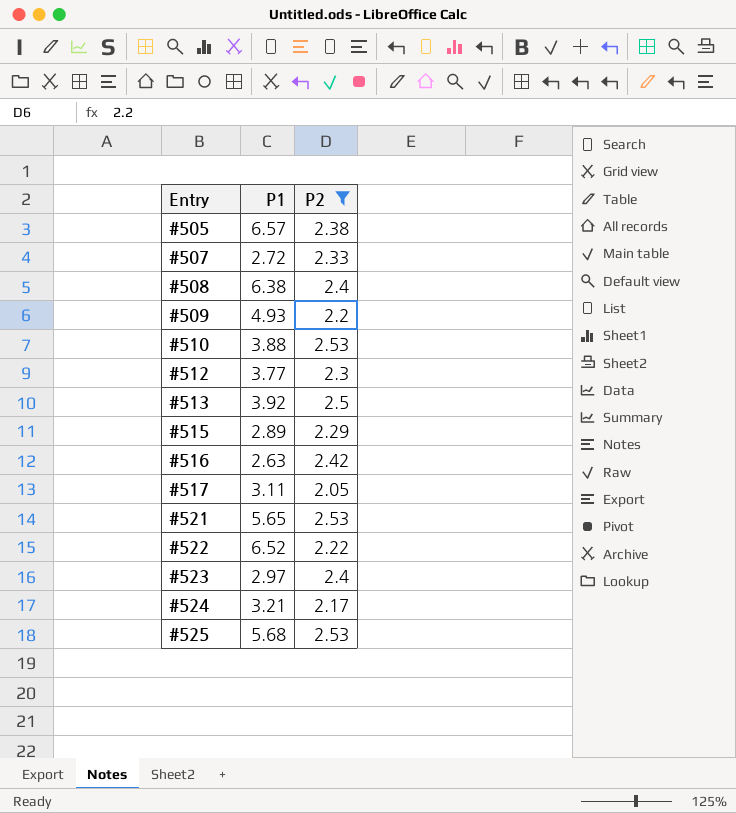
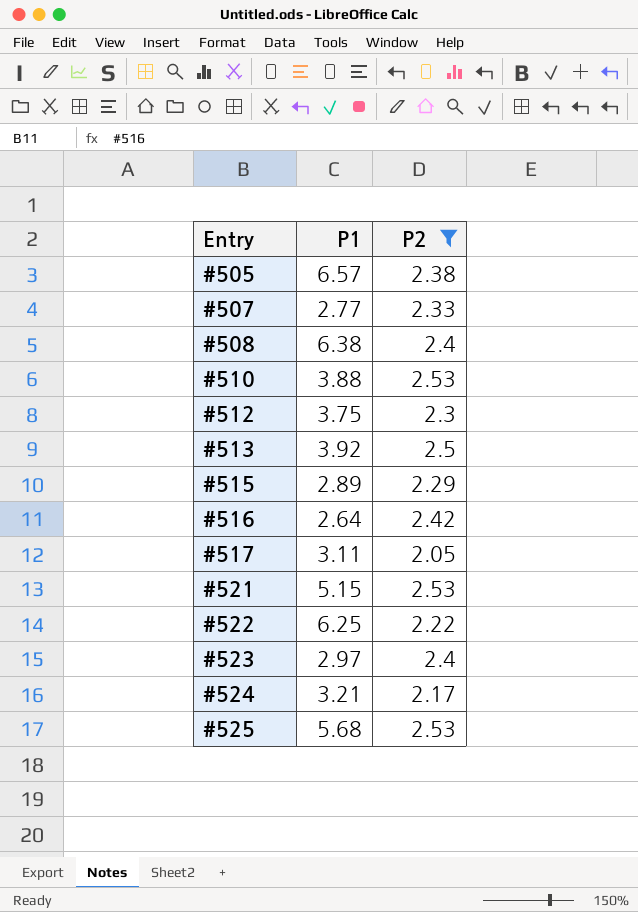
row #509: 4.93 | 2.2 -> none
#507 | P1: 2.72 -> 2.77
#512 | P1: 3.77 -> 3.75
#516 | P1: 2.63 -> 2.64
#521 | P1: 5.65 -> 5.15
#522 | P1: 6.52 -> 6.25

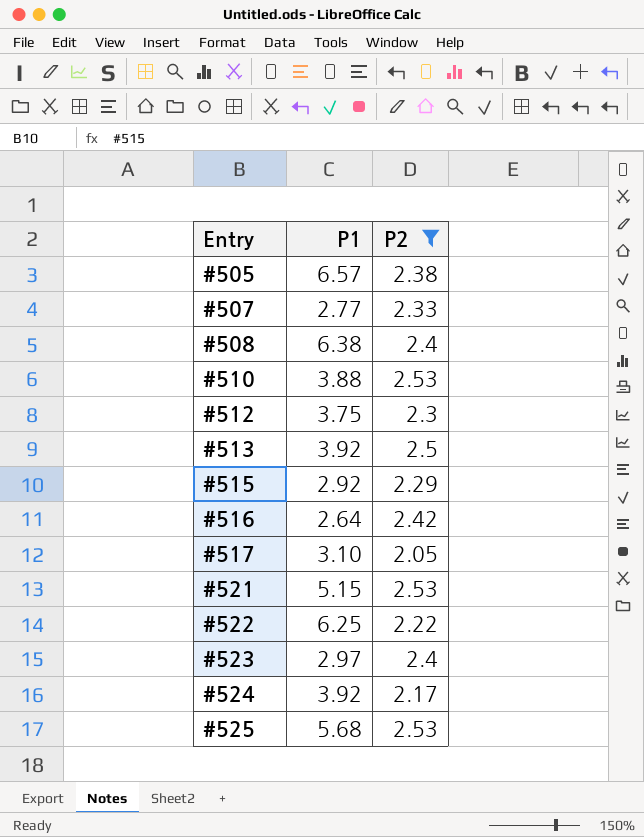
#515 | P1: 2.89 -> 2.92
#517 | P1: 3.11 -> 3.10
#524 | P1: 3.21 -> 3.92

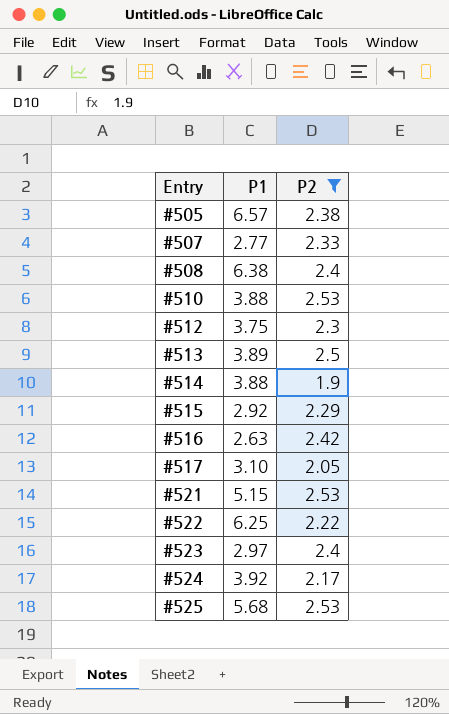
#513 | P1: 3.92 -> 3.89
row #514: none -> 3.88 | 1.9
#516 | P1: 2.64 -> 2.63

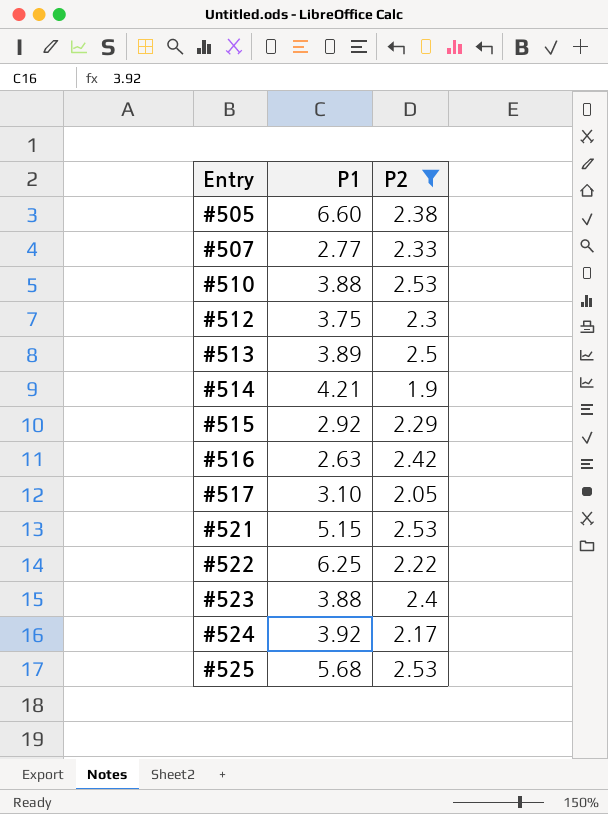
row #508: 6.38 | 2.4 -> none
#505 | P1: 6.57 -> 6.60
#514 | P1: 3.88 -> 4.21
#523 | P1: 2.97 -> 3.88

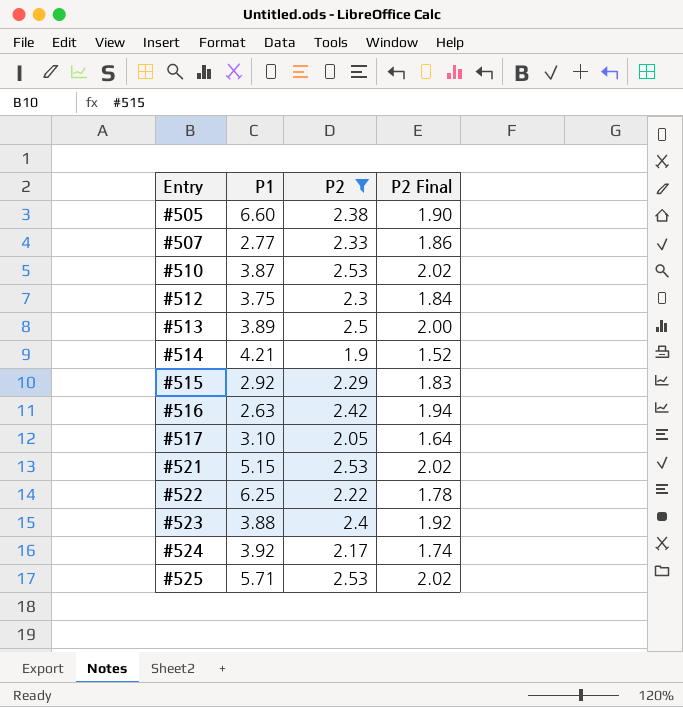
column P2 Final | formula: none -> [P2] * 0.8
#510 | P1: 3.88 -> 3.87
#525 | P1: 5.68 -> 5.71

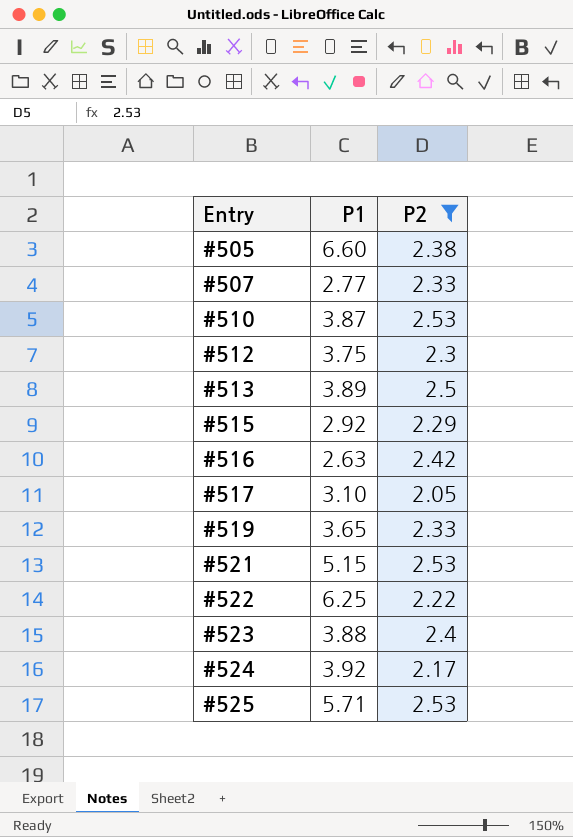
column P2 Final | formula: [P2] * 0.8 -> none
row #514: 4.21 | 1.9 | 1.52 -> none
row #519: none -> 3.65 | 2.33

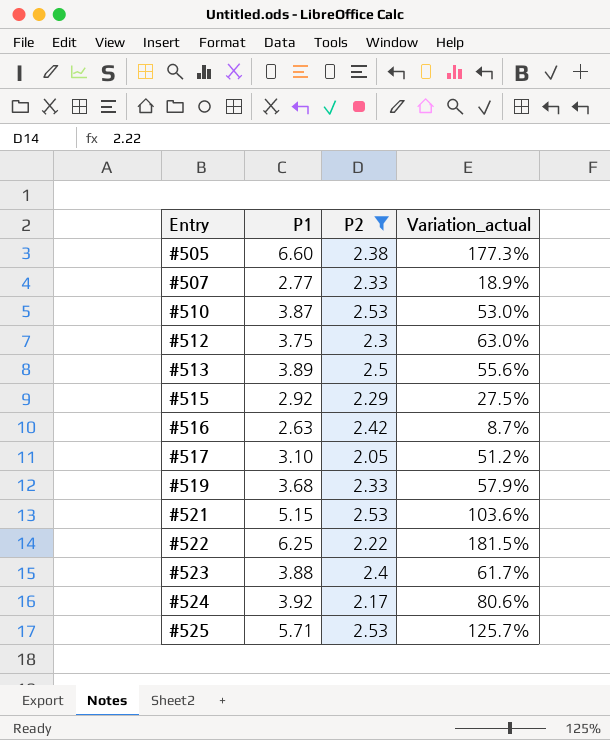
column Variation_actual | formula: none -> ([P1] - [P2]) / [P2]
#519 | P1: 3.65 -> 3.68

